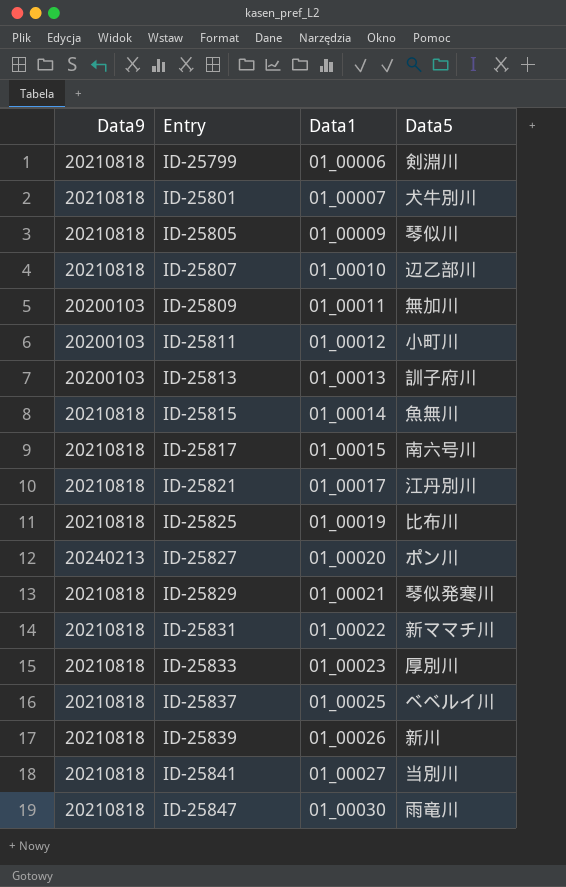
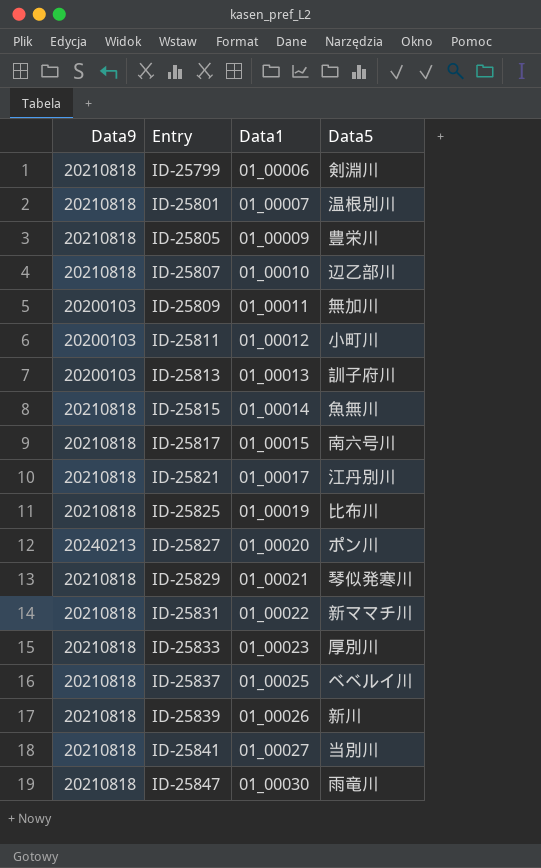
ID-25801 | Data5: 犬牛別川 -> 温根別川
ID-25805 | Data5: 琴似川 -> 豊栄川

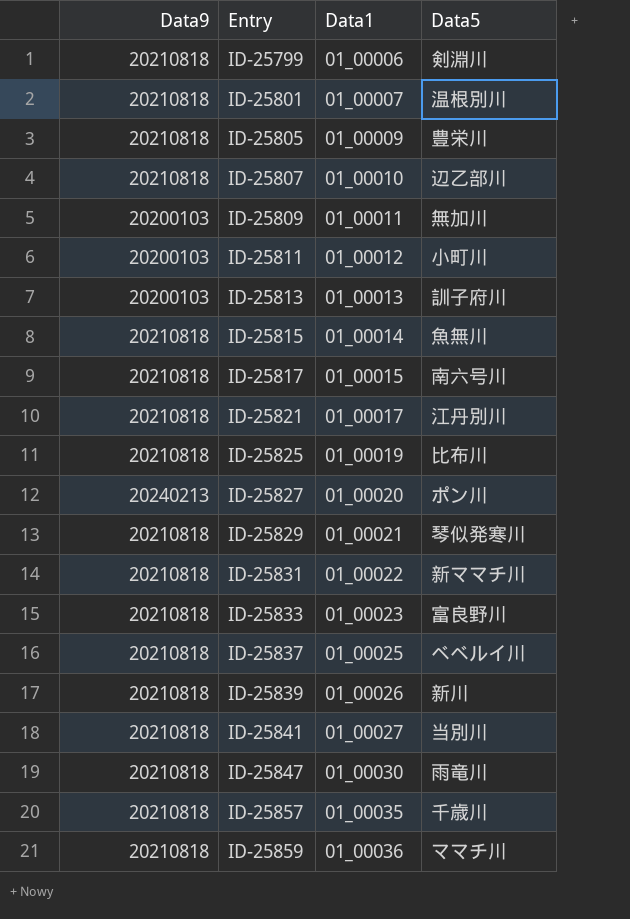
ID-25833 | Data5: 厚別川 -> 富良野川
row ID-25857: none -> 20210818 | 01_00035 | 千歳川
row ID-25859: none -> 20210818 | 01_00036 | ママチ川

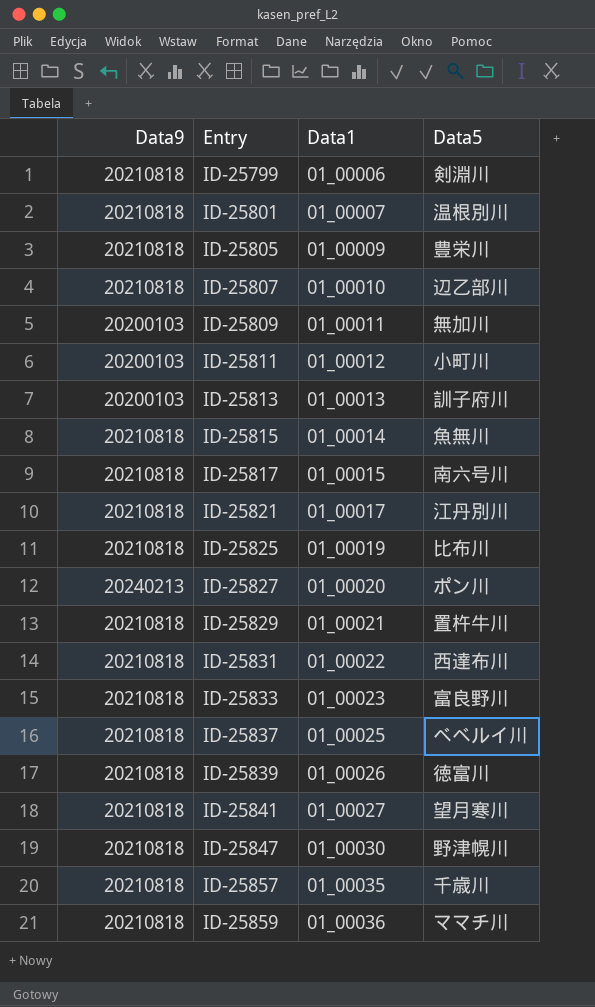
ID-25829 | Data5: 琴似発寒川 -> 置杵牛川
ID-25831 | Data5: 新ママチ川 -> 西達布川
ID-25839 | Data5: 新川 -> 徳富川
ID-25841 | Data5: 当別川 -> 望月寒川
ID-25847 | Data5: 雨竜川 -> 野津幌川

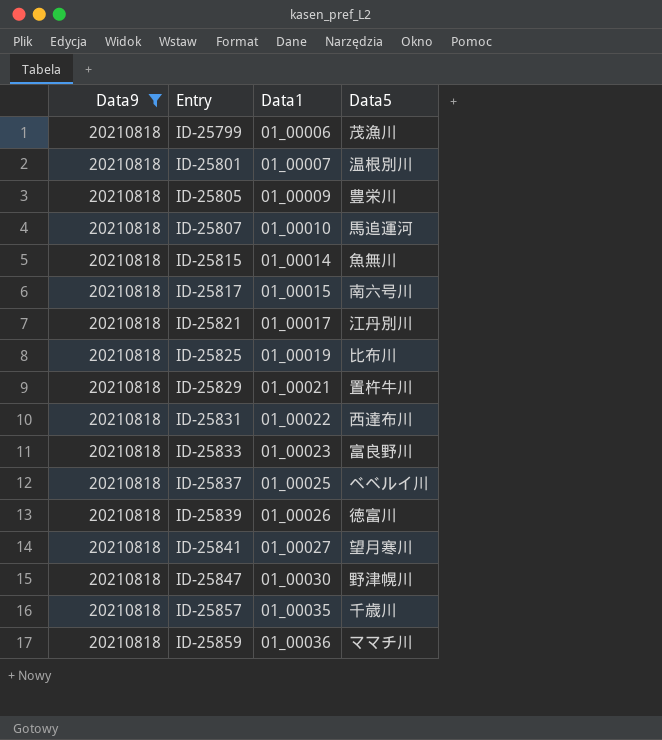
filter: none -> Data9 = 20210818
ID-25799 | Data5: 剣淵川 -> 茂漁川
ID-25807 | Data5: 辺乙部川 -> 馬追運河

